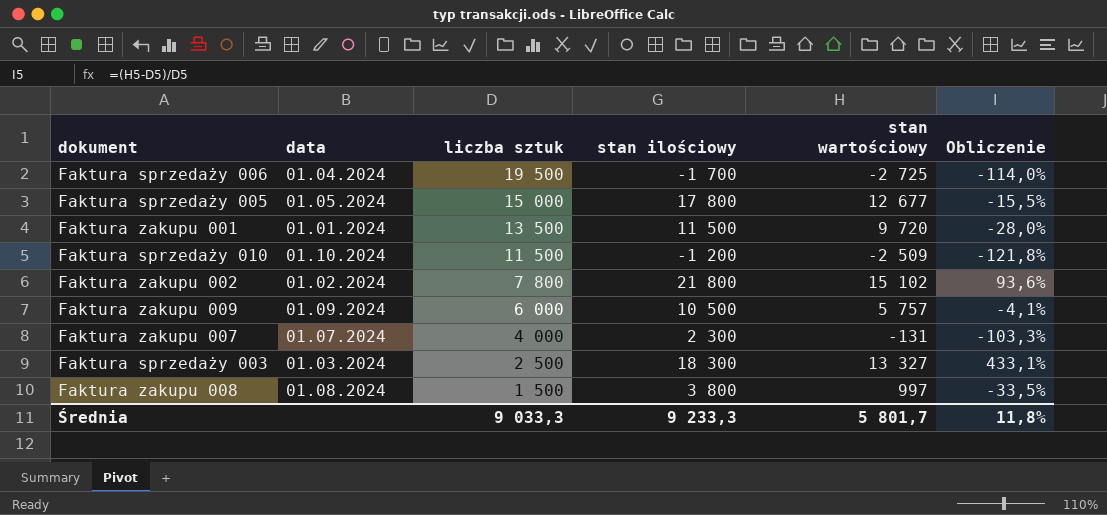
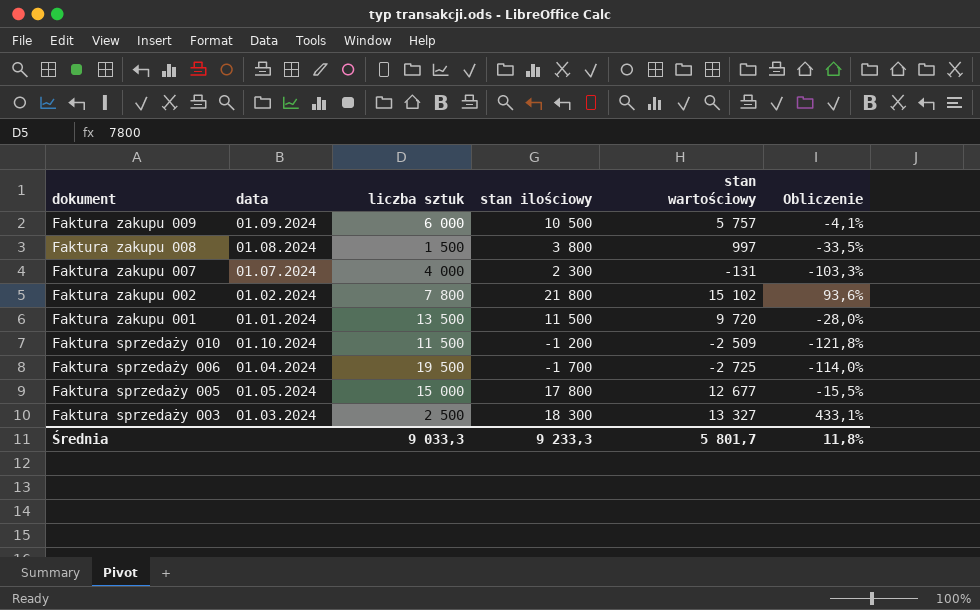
row order: liczba sztuk descending -> dokument descending

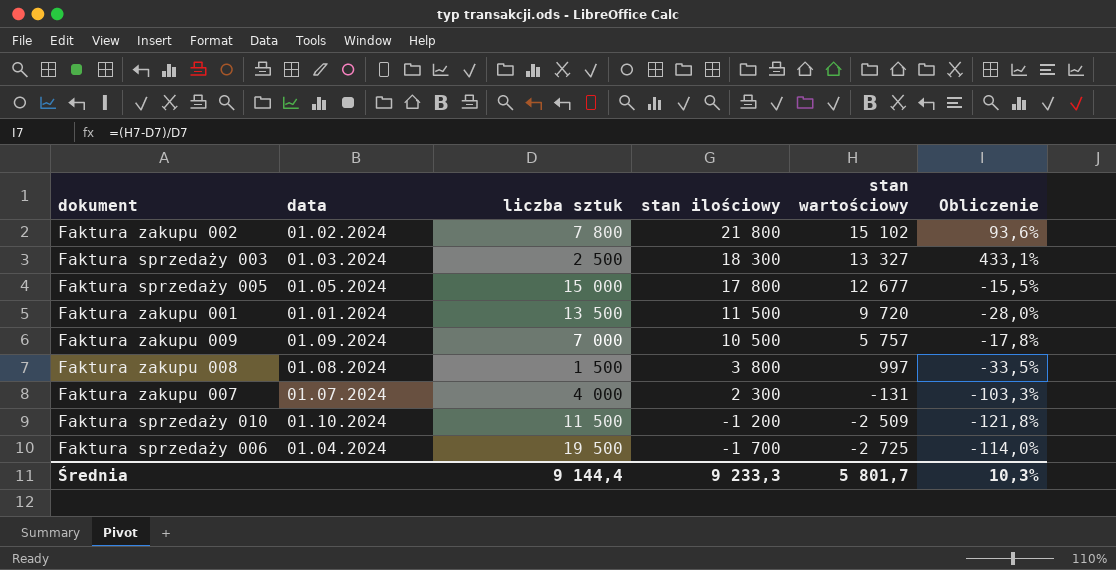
row order: dokument descending -> stan ilościowy descending
Faktura zakupu 009 | liczba sztuk: 6 000 -> 7 000
Faktura zakupu 009 | Obliczenie: -4,1% -> -17,8%
Średnia | liczba sztuk: 9 033,3 -> 9 144,4
Średnia | Obliczenie: 11,8% -> 10,3%

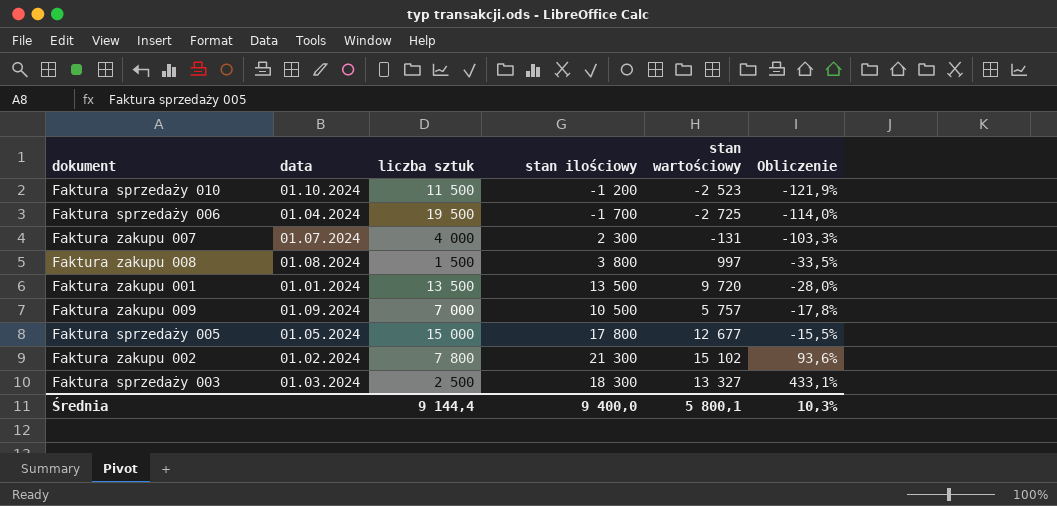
row order: stan ilościowy descending -> Obliczenie ascending
Faktura sprzedaży 010 | stan wartościowy: -2 509 -> -2 523
Faktura sprzedaży 010 | Obliczenie: -121,8% -> -121,9%
Faktura zakupu 001 | stan ilościowy: 11 500 -> 13 500
Faktura zakupu 002 | stan ilościowy: 21 800 -> 21 300
Średnia | stan ilościowy: 9 233,3 -> 9 400,0
Średnia | stan wartościowy: 5 801,7 -> 5 800,1

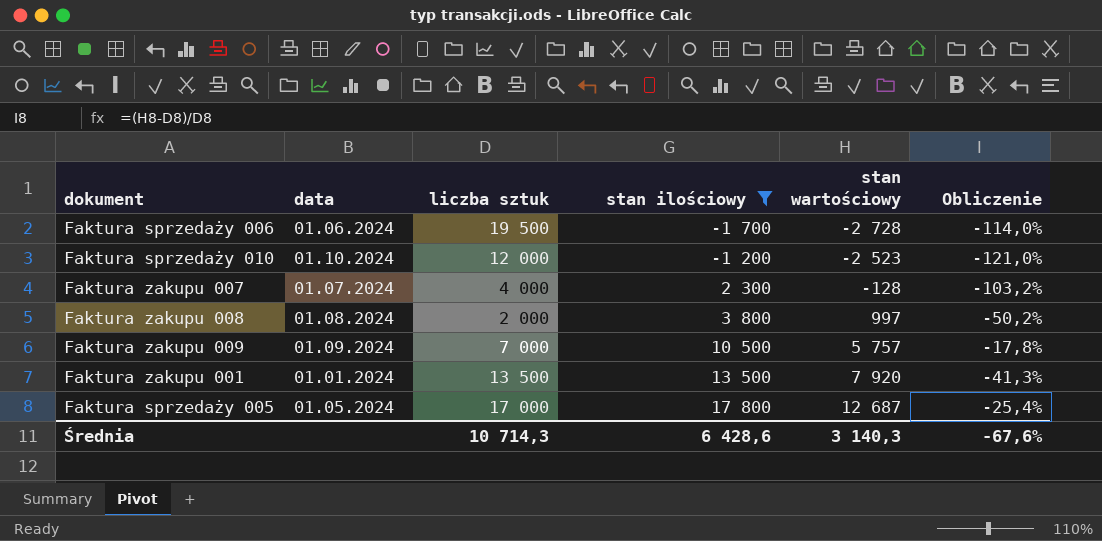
filter: none -> stan ilościowy <= 17 800
row order: Obliczenie ascending -> stan ilościowy ascending
Faktura sprzedaży 006 | data: 01.04.2024 -> 01.06.2024
Faktura sprzedaży 006 | stan wartościowy: -2 725 -> -2 728
Faktura sprzedaży 010 | liczba sztuk: 11 500 -> 12 000
Faktura sprzedaży 010 | Obliczenie: -121,9% -> -121,0%
Faktura zakupu 007 | stan wartościowy: -131 -> -128
Faktura zakupu 007 | Obliczenie: -103,3% -> -103,2%
Faktura zakupu 008 | liczba sztuk: 1 500 -> 2 000
Faktura zakupu 008 | Obliczenie: -33,5% -> -50,2%
Faktura zakupu 001 | stan wartościowy: 9 720 -> 7 920
Faktura zakupu 001 | Obliczenie: -28,0% -> -41,3%
Faktura sprzedaży 005 | liczba sztuk: 15 000 -> 17 000
Faktura sprzedaży 005 | stan wartościowy: 12 677 -> 12 687
Faktura sprzedaży 005 | Obliczenie: -15,5% -> -25,4%
Średnia | liczba sztuk: 9 144,4 -> 10 714,3
Średnia | stan ilościowy: 9 400,0 -> 6 428,6
Średnia | stan wartościowy: 5 800,1 -> 3 140,3
Średnia | Obliczenie: 10,3% -> -67,6%

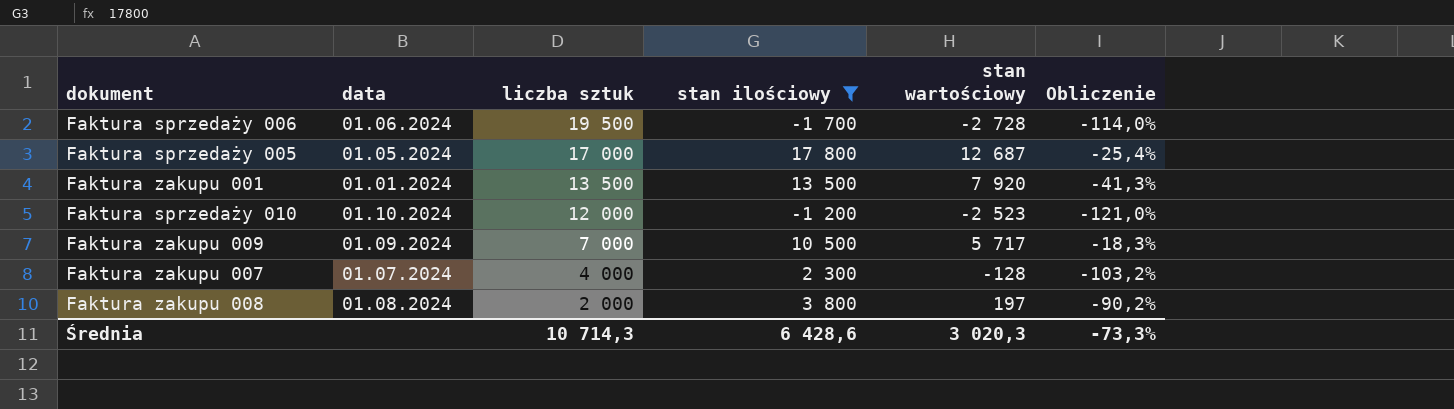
row order: stan ilościowy ascending -> liczba sztuk descending
Faktura zakupu 009 | stan wartościowy: 5 757 -> 5 717
Faktura zakupu 009 | Obliczenie: -17,8% -> -18,3%
Faktura zakupu 008 | stan wartościowy: 997 -> 197
Faktura zakupu 008 | Obliczenie: -50,2% -> -90,2%
Średnia | stan wartościowy: 3 140,3 -> 3 020,3
Średnia | Obliczenie: -67,6% -> -73,3%

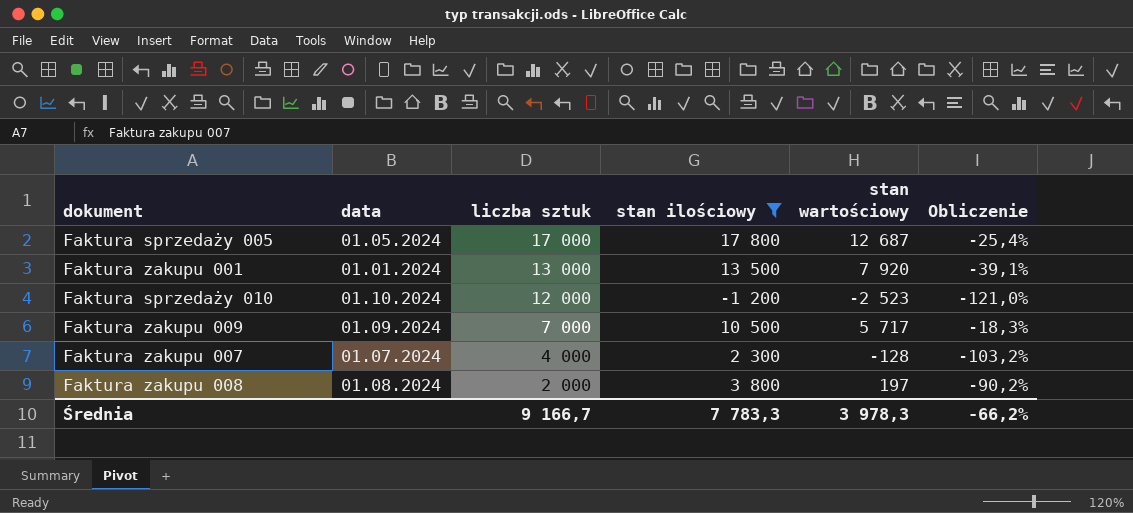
row Faktura sprzedaży 006: 01.06.2024 | 19 500 | -1 700 | -2 728 | -114,0% -> none
Faktura zakupu 001 | liczba sztuk: 13 500 -> 13 000
Faktura zakupu 001 | Obliczenie: -41,3% -> -39,1%
Średnia | liczba sztuk: 10 714,3 -> 9 166,7
Średnia | stan ilościowy: 6 428,6 -> 7 783,3
Średnia | stan wartościowy: 3 020,3 -> 3 978,3
Średnia | Obliczenie: -73,3% -> -66,2%

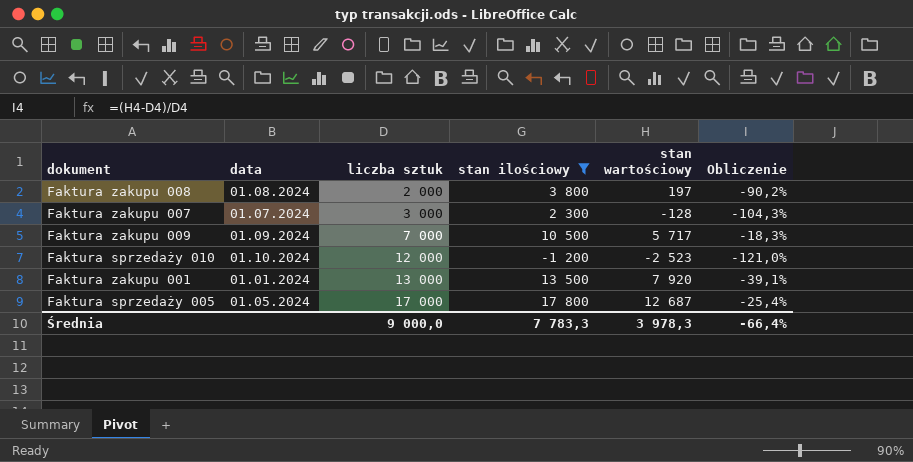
row order: liczba sztuk descending -> liczba sztuk ascending
Faktura zakupu 007 | liczba sztuk: 4 000 -> 3 000
Faktura zakupu 007 | Obliczenie: -103,2% -> -104,3%
Średnia | liczba sztuk: 9 166,7 -> 9 000,0
Średnia | Obliczenie: -66,2% -> -66,4%

